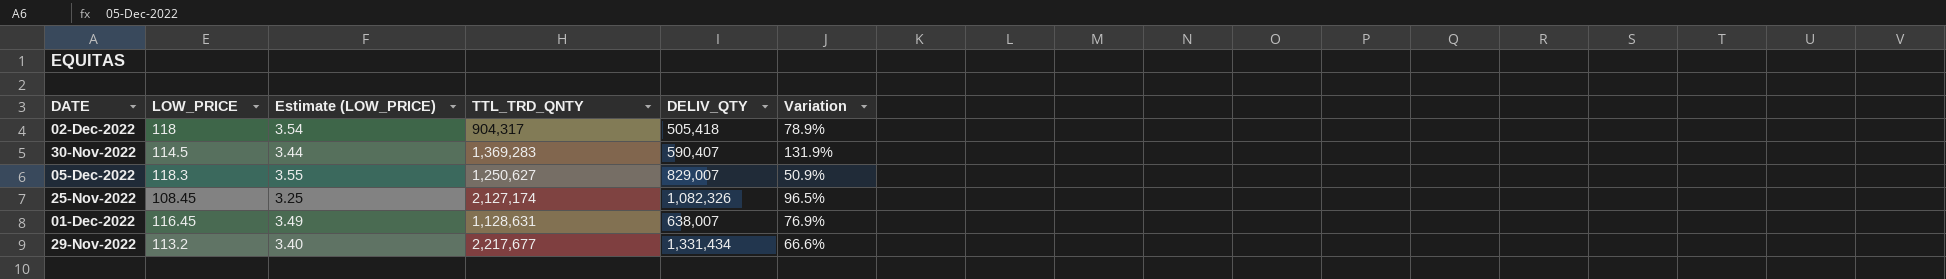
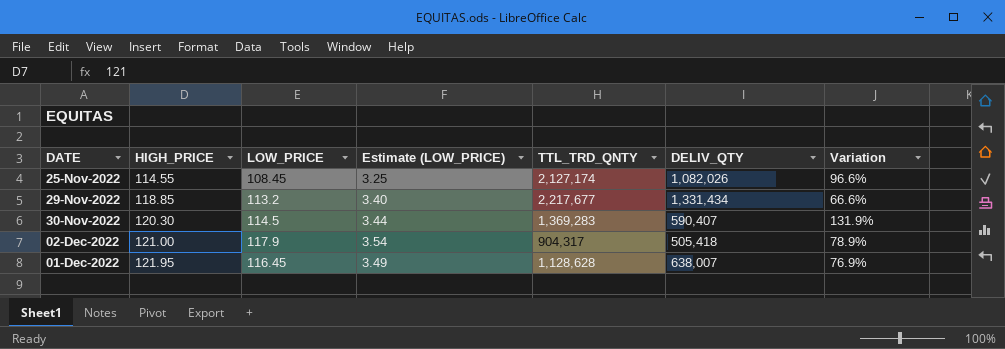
row order: none -> HIGH_PRICE ascending
column HIGH_PRICE | position: none -> 2
row 05-Dec-2022: 118.3 | 3.55 | 1,250,627 | 829,007 | 50.9% -> none
25-Nov-2022 | DELIV_QTY: 1,082,326 -> 1,082,026
25-Nov-2022 | Variation: 96.5% -> 96.6%
02-Dec-2022 | LOW_PRICE: 118 -> 117.9
01-Dec-2022 | TTL_TRD_QNTY: 1,128,631 -> 1,128,628

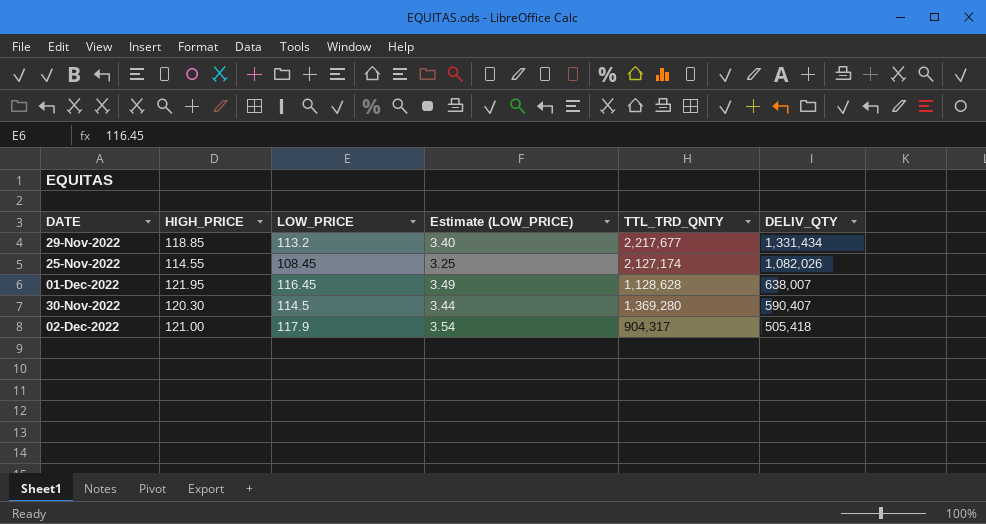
row order: HIGH_PRICE ascending -> DELIV_QTY descending
column Variation | formula: ([TTL_TRD_QNTY] - [DELIV_QTY]) / [DELIV_QTY] -> none
30-Nov-2022 | TTL_TRD_QNTY: 1,369,283 -> 1,369,280

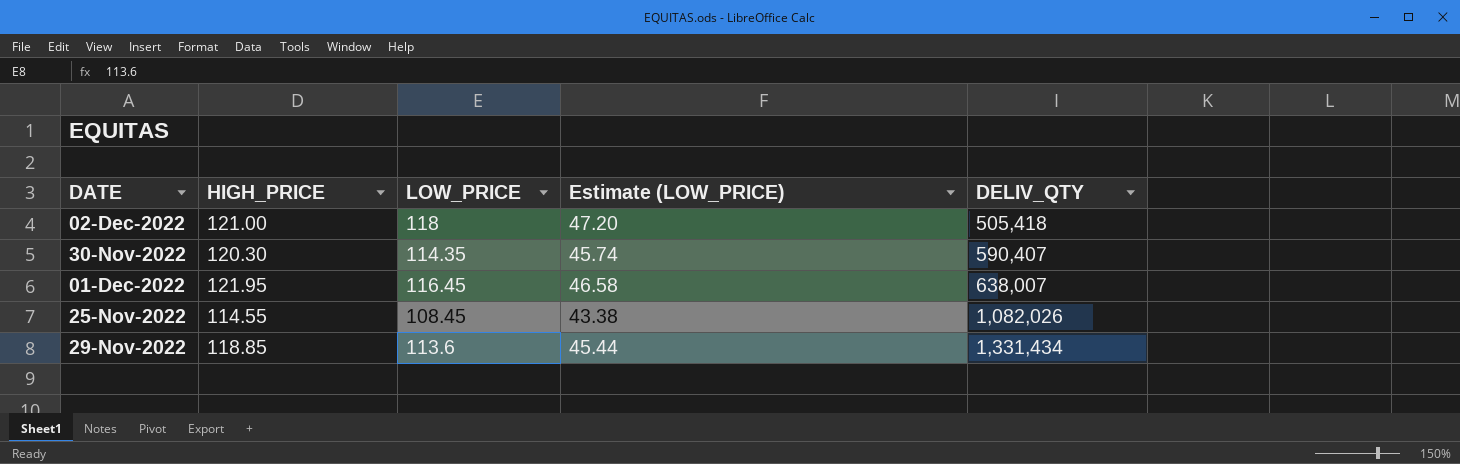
row order: DELIV_QTY descending -> DELIV_QTY ascending
column TTL_TRD_QNTY | position: 5 -> none
column Estimate (LOW_PRICE) | formula: [LOW_PRICE] * 0.03 -> [LOW_PRICE] * 0.4
02-Dec-2022 | LOW_PRICE: 117.9 -> 118
30-Nov-2022 | LOW_PRICE: 114.5 -> 114.35
29-Nov-2022 | LOW_PRICE: 113.2 -> 113.6

